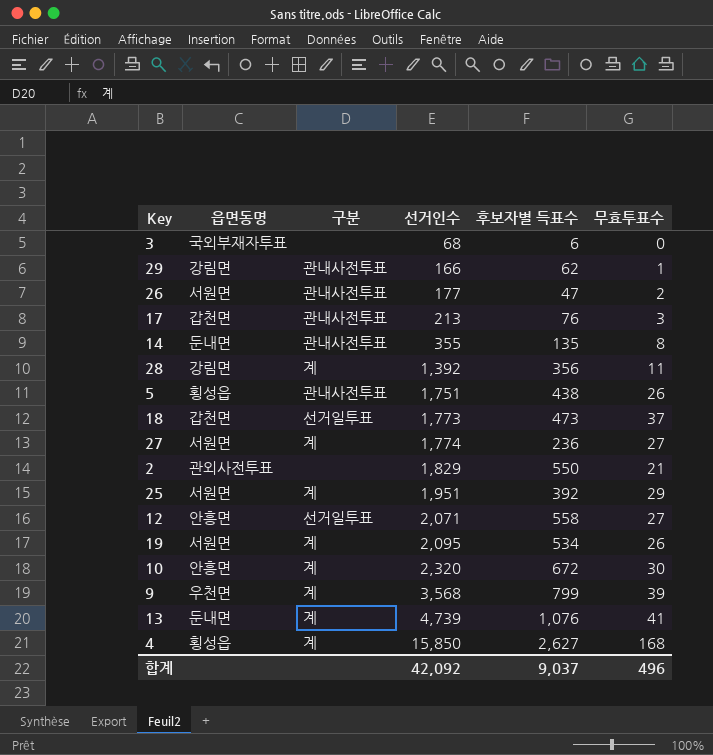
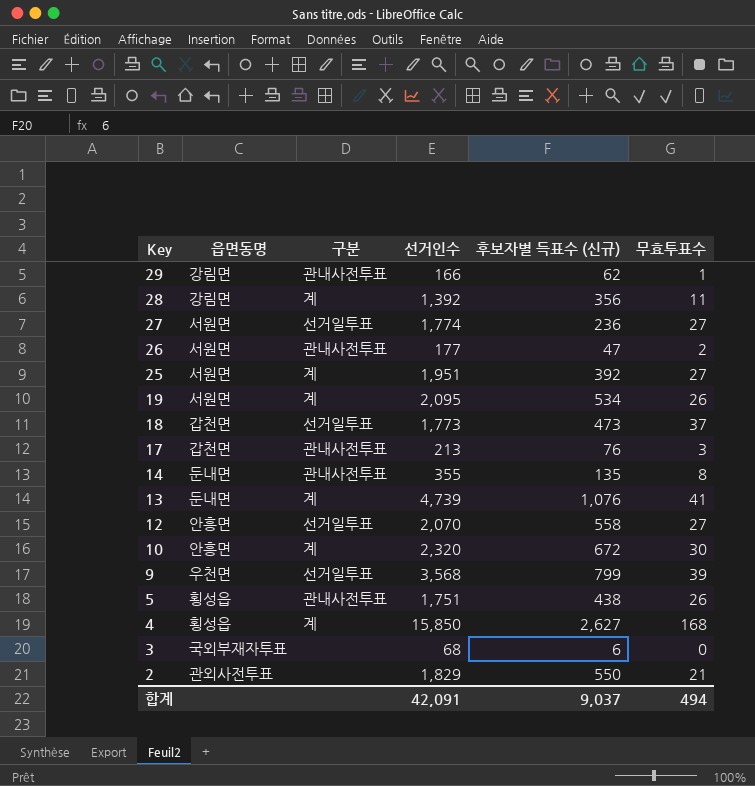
row order: 선거인수 ascending -> Key descending
column name: 후보자별 득표수 -> 후보자별 득표수 (신규)
27 | 구분: 계 -> 선거일투표
25 | 무효투표수: 29 -> 27
12 | 선거인수: 2,071 -> 2,070
9 | 구분: 계 -> 선거일투표
합계 | 선거인수: 42,092 -> 42,091
합계 | 무효투표수: 496 -> 494

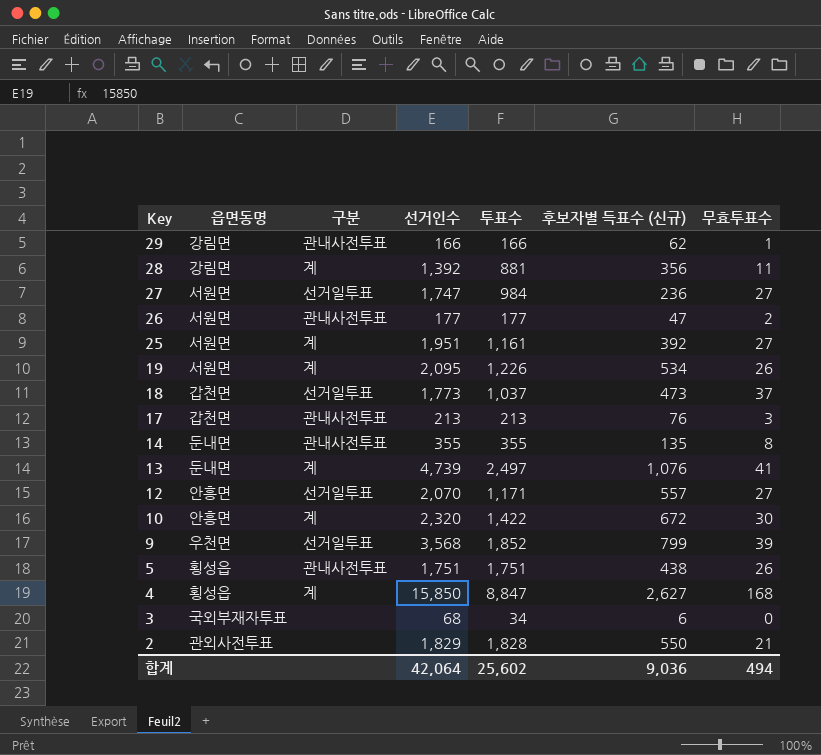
column 투표수 | position: none -> 5
27 | 선거인수: 1,774 -> 1,747
12 | 후보자별 득표수 (신규): 558 -> 557
합계 | 선거인수: 42,091 -> 42,064
합계 | 후보자별 득표수 (신규): 9,037 -> 9,036

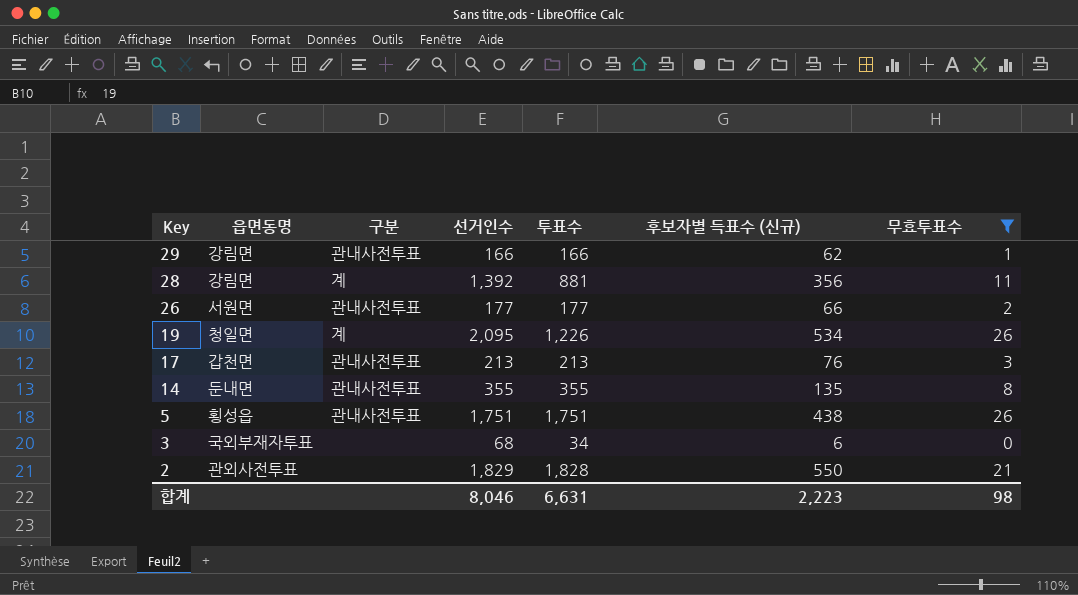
filter: none -> 무효투표수 <= 26
26 | 후보자별 득표수 (신규): 47 -> 66
19 | 읍면동명: 서원면 -> 청일면
합계 | 선거인수: 42,064 -> 8,046
합계 | 투표수: 25,602 -> 6,631
합계 | 후보자별 득표수 (신규): 9,036 -> 2,223
합계 | 무효투표수: 494 -> 98

